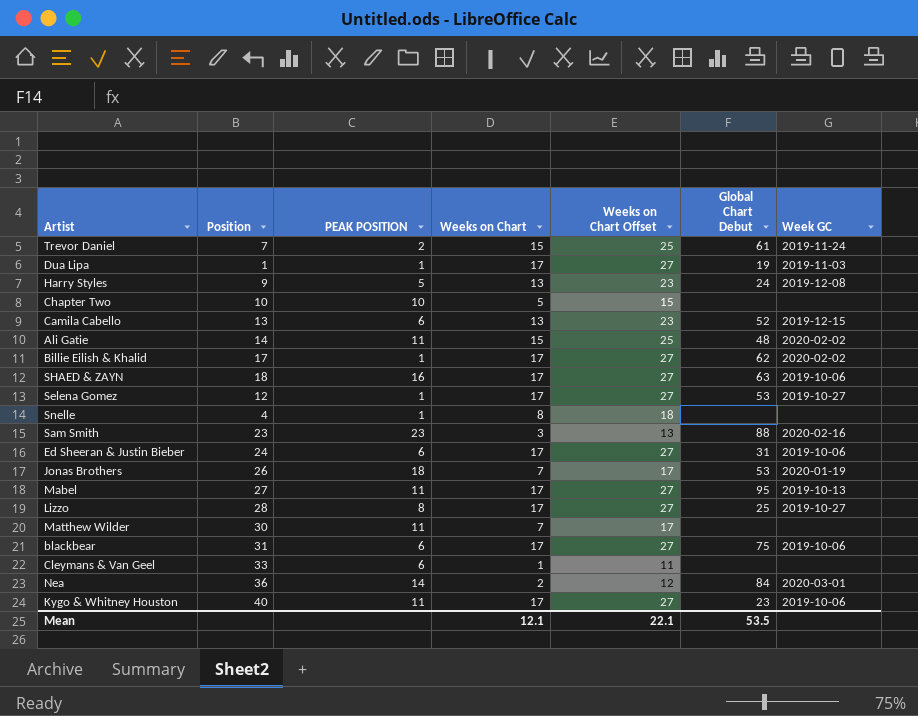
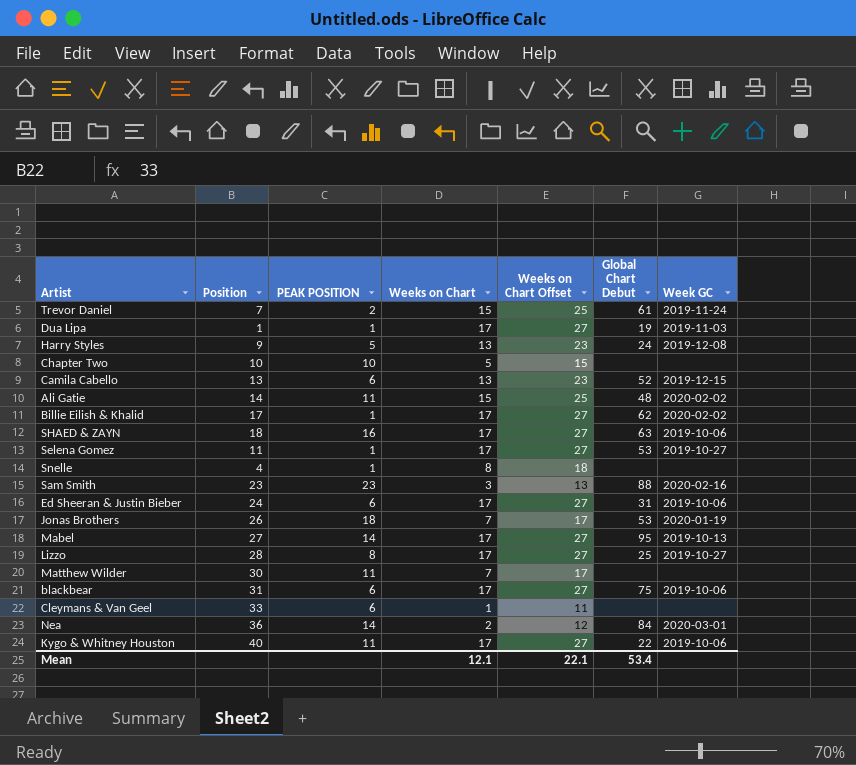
Selena Gomez | Position: 12 -> 11
Mabel | PEAK POSITION: 11 -> 14
Kygo & Whitney Houston | Global Chart Debut: 23 -> 22
Mean | Global Chart Debut: 53.5 -> 53.4

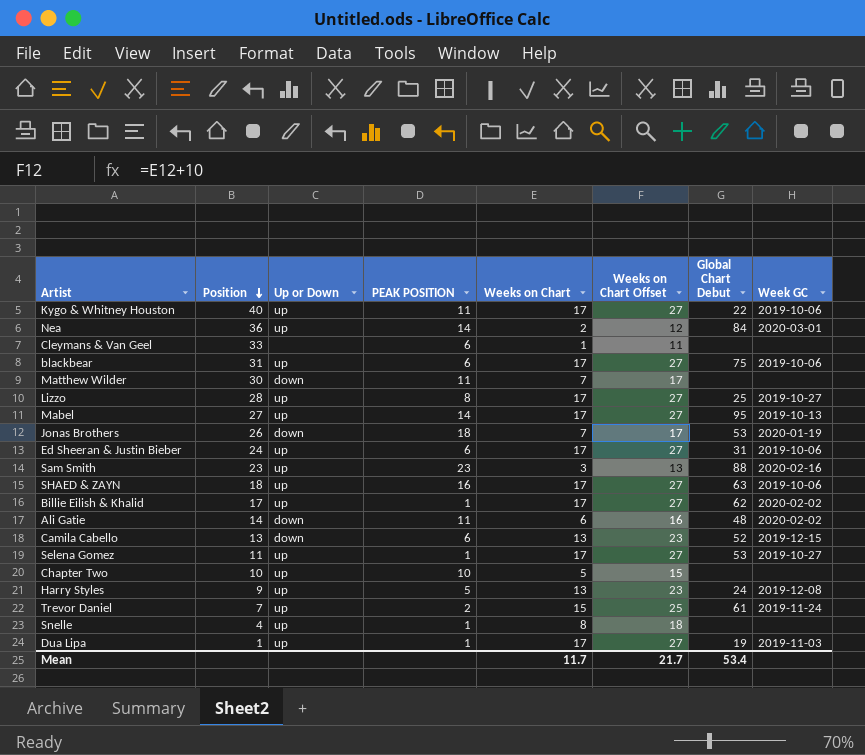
row order: none -> Position descending
column Up or Down | position: none -> 3
Ali Gatie | Weeks on Chart: 15 -> 6
Ali Gatie | Weeks on Chart Offset: 25 -> 16
Mean | Weeks on Chart: 12.1 -> 11.7
Mean | Weeks on Chart Offset: 22.1 -> 21.7

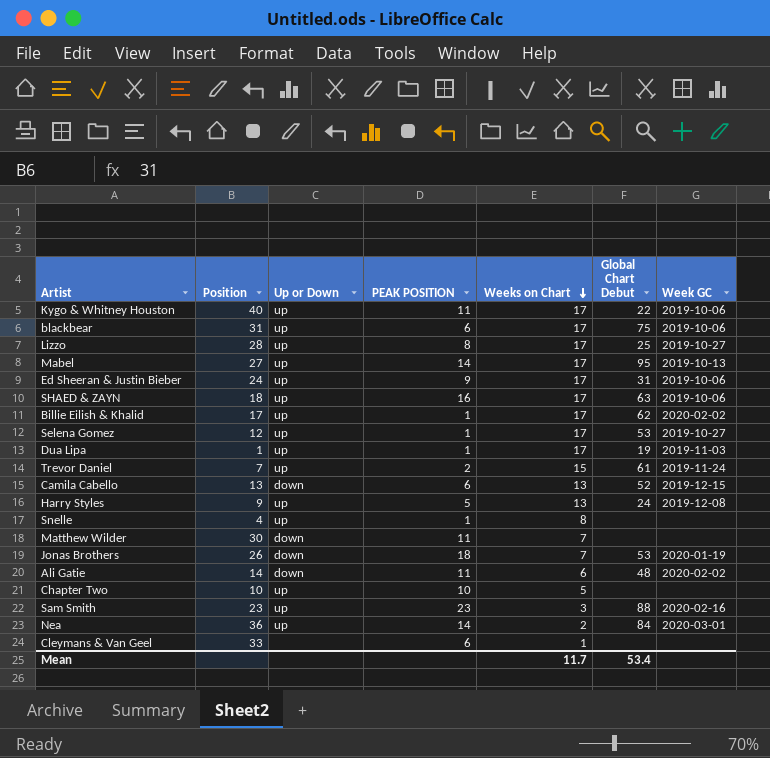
row order: Position descending -> Weeks on Chart descending
column Weeks on Chart Offset | formula: [Weeks on Chart] + 10 -> none
Ed Sheeran & Justin Bieber | PEAK POSITION: 6 -> 9
Selena Gomez | Position: 11 -> 12

